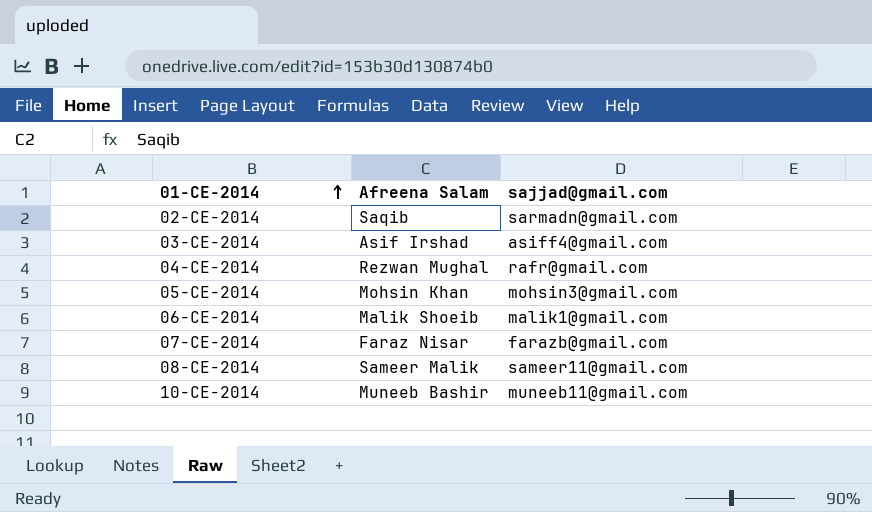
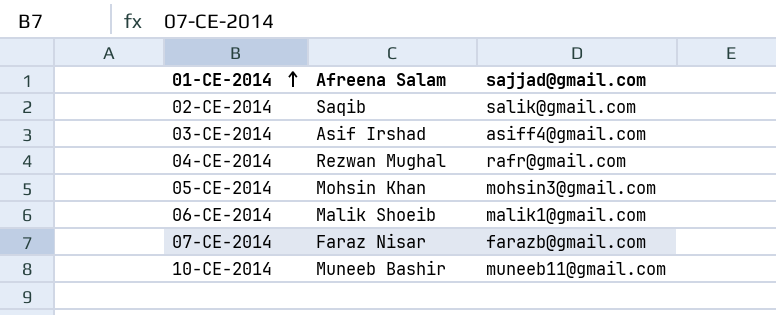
row 08-CE-2014: Sameer Malik | sameer11@gmail.com -> none
02-CE-2014 | sajjad@gmail.com: sarmadn@gmail.com -> salik@gmail.com

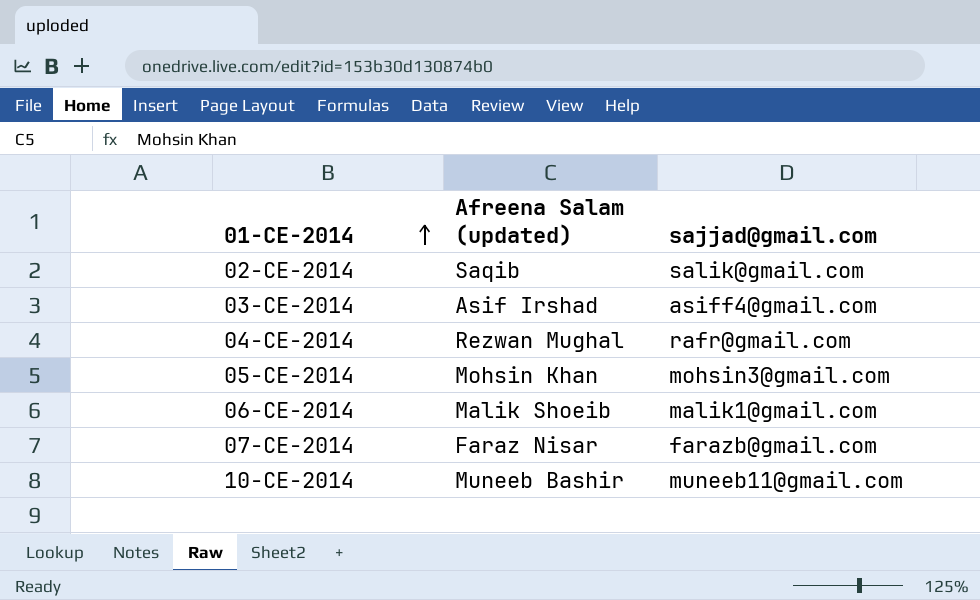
column name: Afreena Salam -> Afreena Salam (updated)

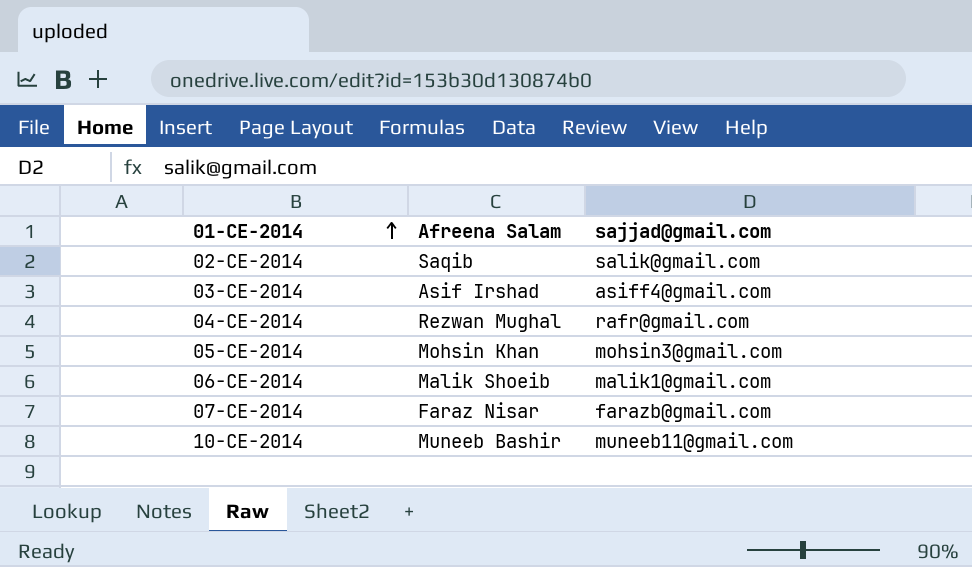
column name: Afreena Salam (updated) -> Afreena Salam

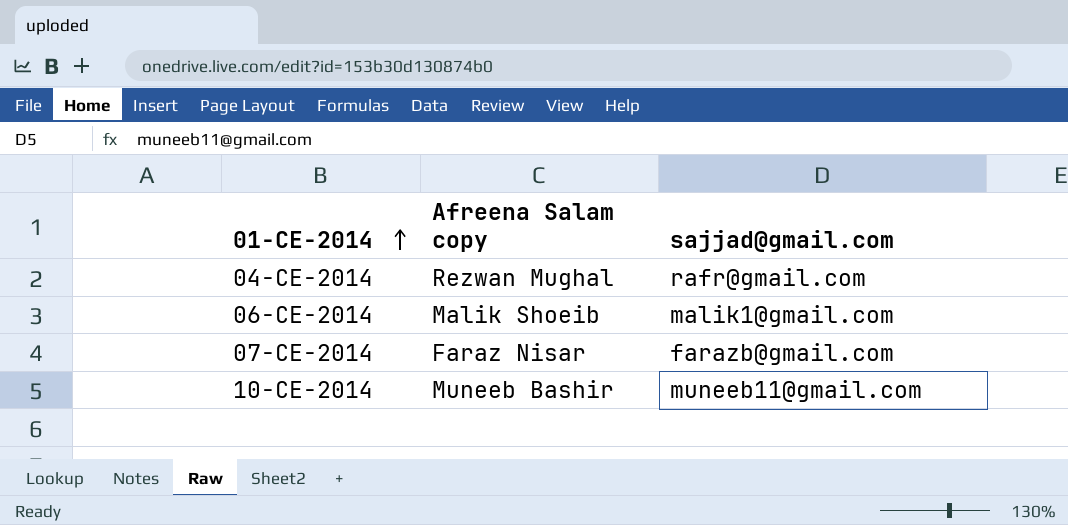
column name: Afreena Salam -> Afreena Salam copy
row 02-CE-2014: Saqib | salik@gmail.com -> none
row 03-CE-2014: Asif Irshad | asiff4@gmail.com -> none
row 05-CE-2014: Mohsin Khan | mohsin3@gmail.com -> none

